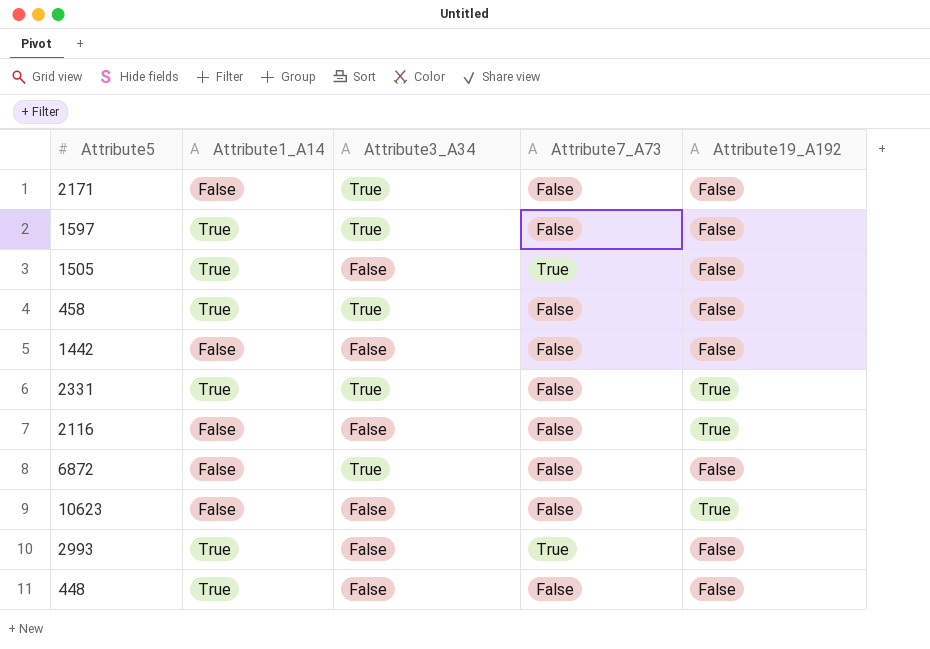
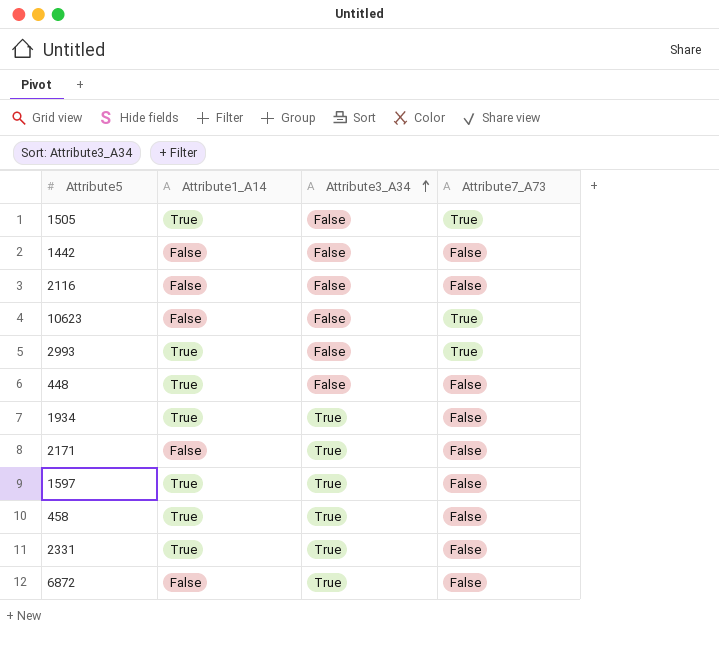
row order: none -> Attribute3_A34 ascending
column Attribute19_A192 | position: 5 -> none
10623 | Attribute7_A73: False -> True
row 1934: none -> True | True | False

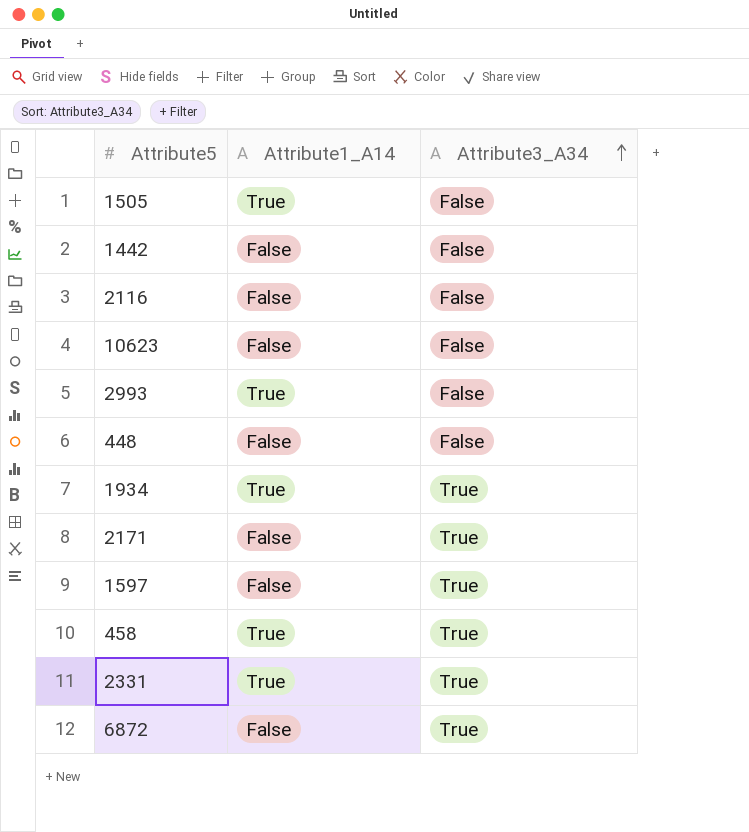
column Attribute7_A73 | position: 4 -> none
448 | Attribute1_A14: True -> False
1597 | Attribute1_A14: True -> False

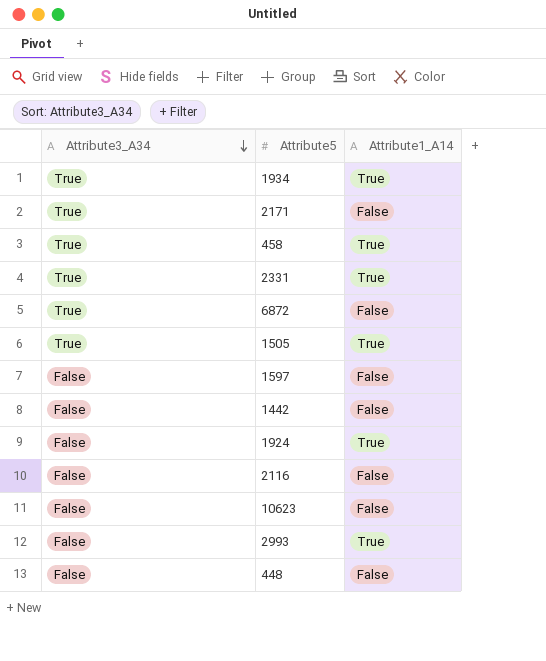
row order: Attribute3_A34 ascending -> Attribute3_A34 descending
column Attribute3_A34 | position: 3 -> 1
1505 | Attribute3_A34: False -> True
1597 | Attribute3_A34: True -> False
row 1924: none -> False | True

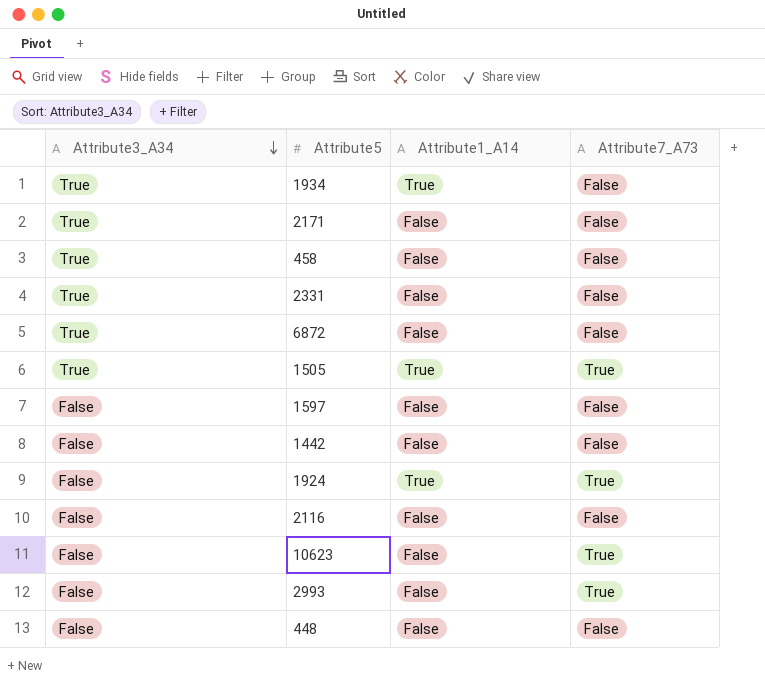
column Attribute7_A73 | position: none -> 4
458 | Attribute1_A14: True -> False
2331 | Attribute1_A14: True -> False
2993 | Attribute1_A14: True -> False

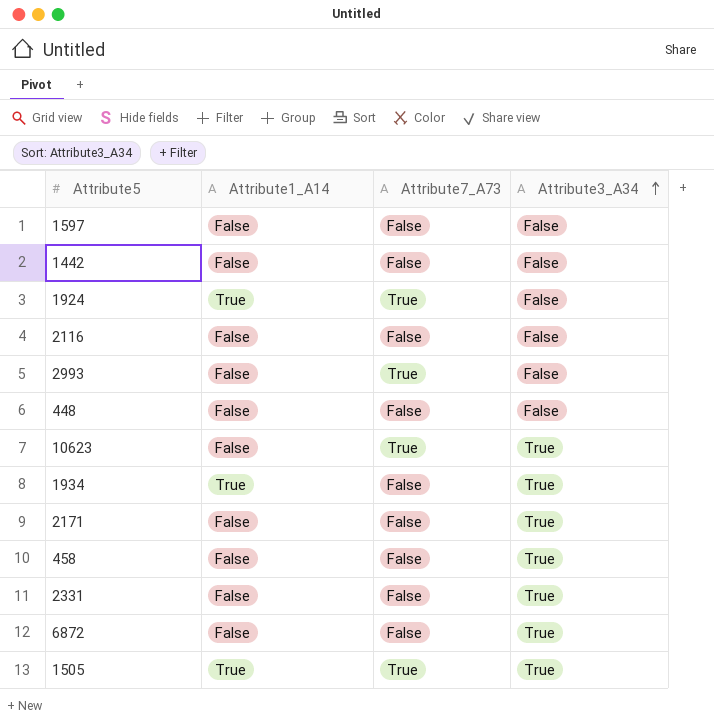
row order: Attribute3_A34 descending -> Attribute3_A34 ascending
column Attribute3_A34 | position: 1 -> 4
10623 | Attribute3_A34: False -> True

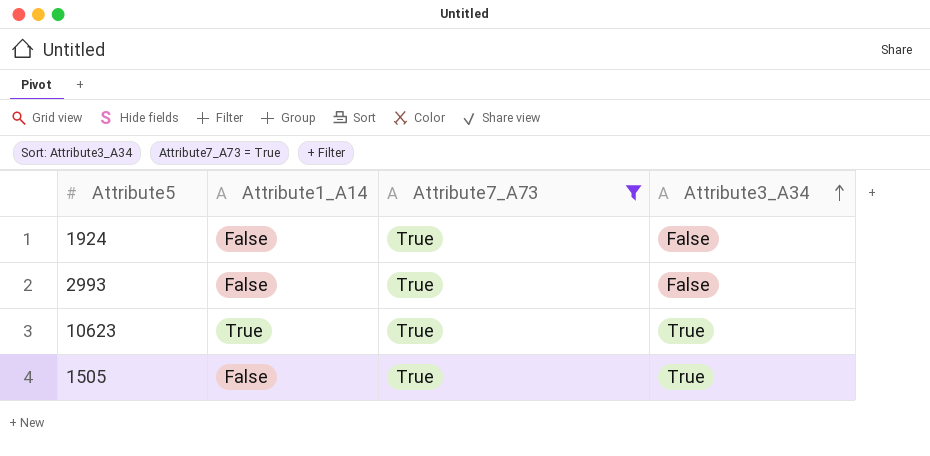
filter: none -> Attribute7_A73 = True
1924 | Attribute1_A14: True -> False
10623 | Attribute1_A14: False -> True
1505 | Attribute1_A14: True -> False

